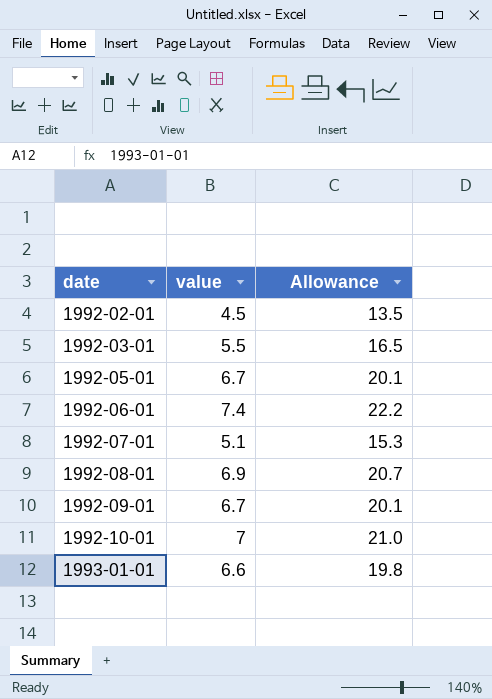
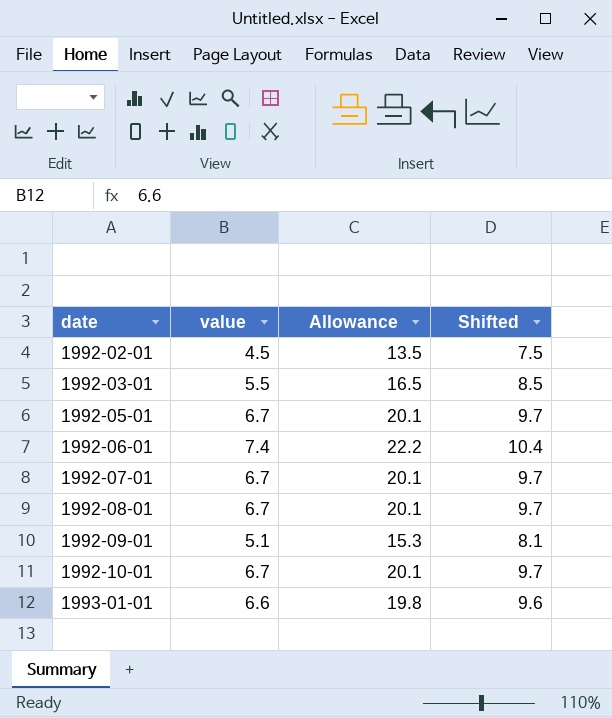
column Shifted | formula: none -> [value] + 3
1992-07-01 | value: 5.1 -> 6.7
1992-07-01 | Allowance: 15.3 -> 20.1
1992-08-01 | value: 6.9 -> 6.7
1992-08-01 | Allowance: 20.7 -> 20.1
1992-09-01 | value: 6.7 -> 5.1
1992-09-01 | Allowance: 20.1 -> 15.3
1992-10-01 | value: 7 -> 6.7
1992-10-01 | Allowance: 21.0 -> 20.1

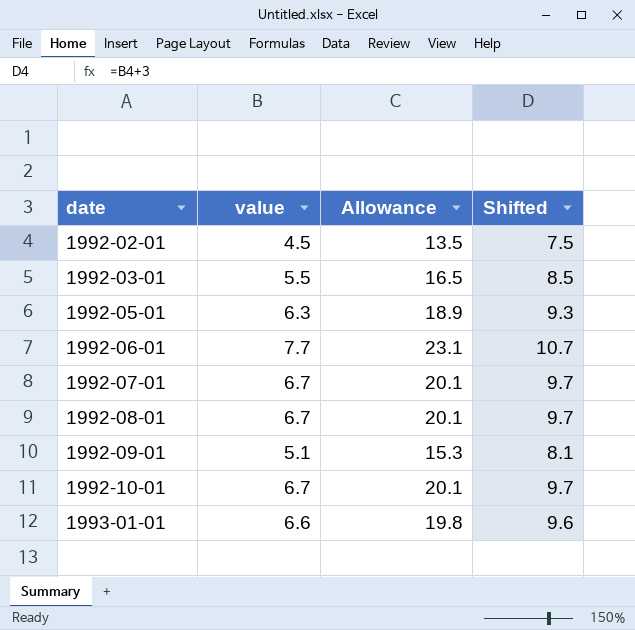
1992-05-01 | value: 6.7 -> 6.3
1992-05-01 | Allowance: 20.1 -> 18.9
1992-05-01 | Shifted: 9.7 -> 9.3
1992-06-01 | value: 7.4 -> 7.7
1992-06-01 | Allowance: 22.2 -> 23.1
1992-06-01 | Shifted: 10.4 -> 10.7

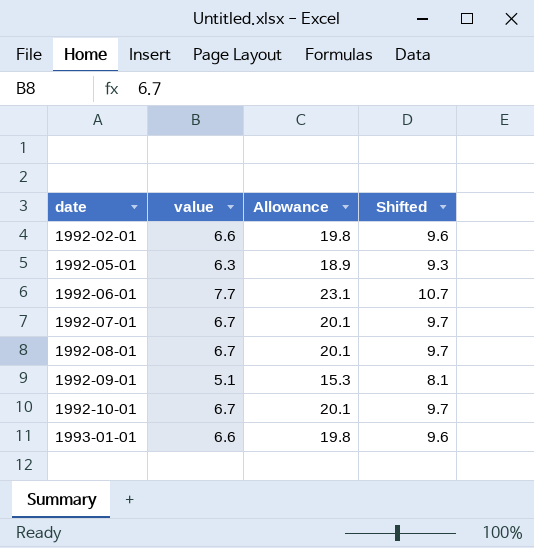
row 1992-03-01: 5.5 | 16.5 | 8.5 -> none
1992-02-01 | value: 4.5 -> 6.6
1992-02-01 | Allowance: 13.5 -> 19.8
1992-02-01 | Shifted: 7.5 -> 9.6

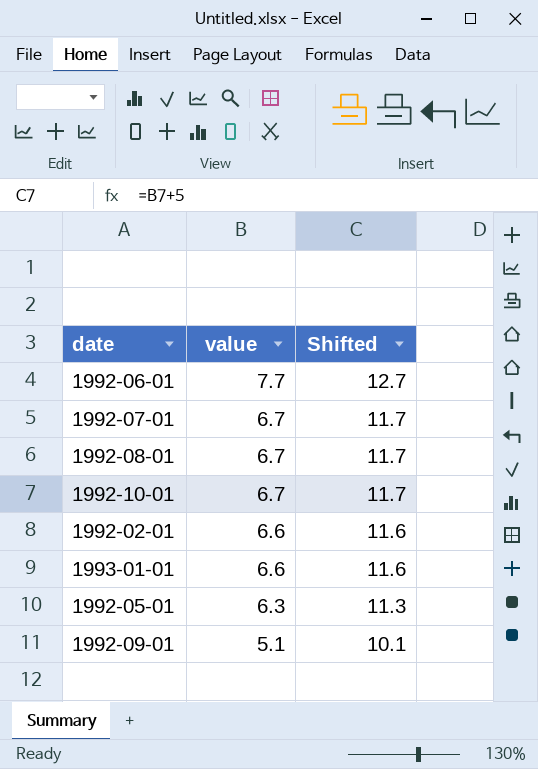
row order: date ascending -> value descending
column Allowance | formula: [value] * 3 -> none
column Shifted | formula: [value] + 3 -> [value] + 5

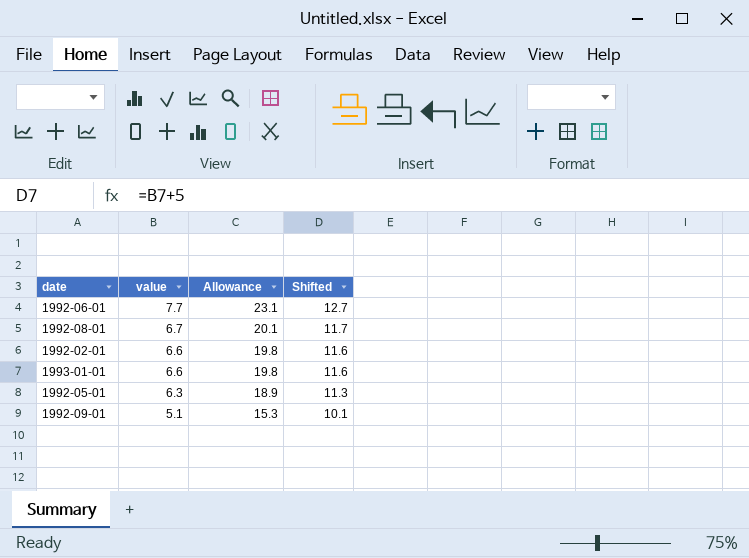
column Allowance | formula: none -> [value] * 3
row 1992-07-01: 6.7 | 11.7 -> none
row 1992-10-01: 6.7 | 11.7 -> none

